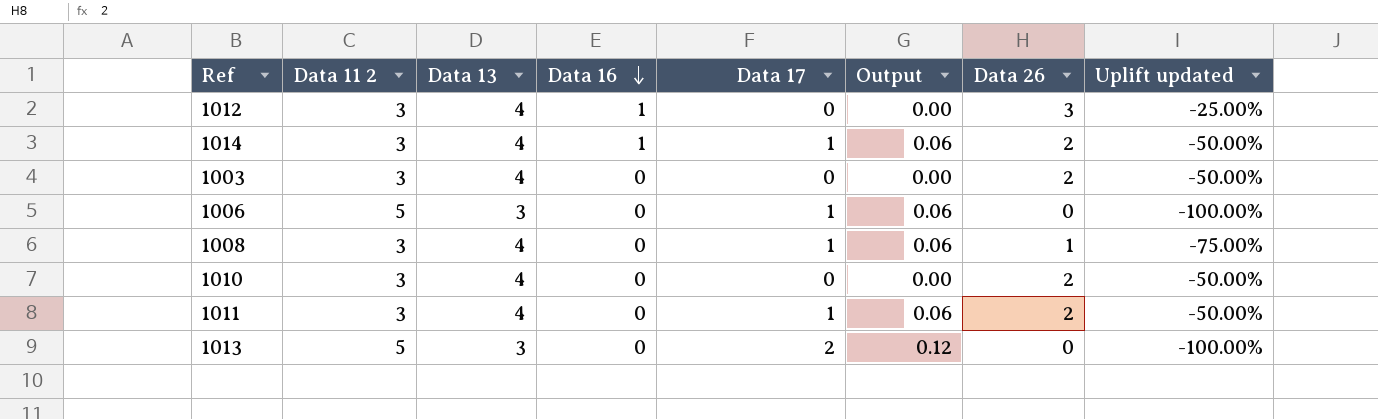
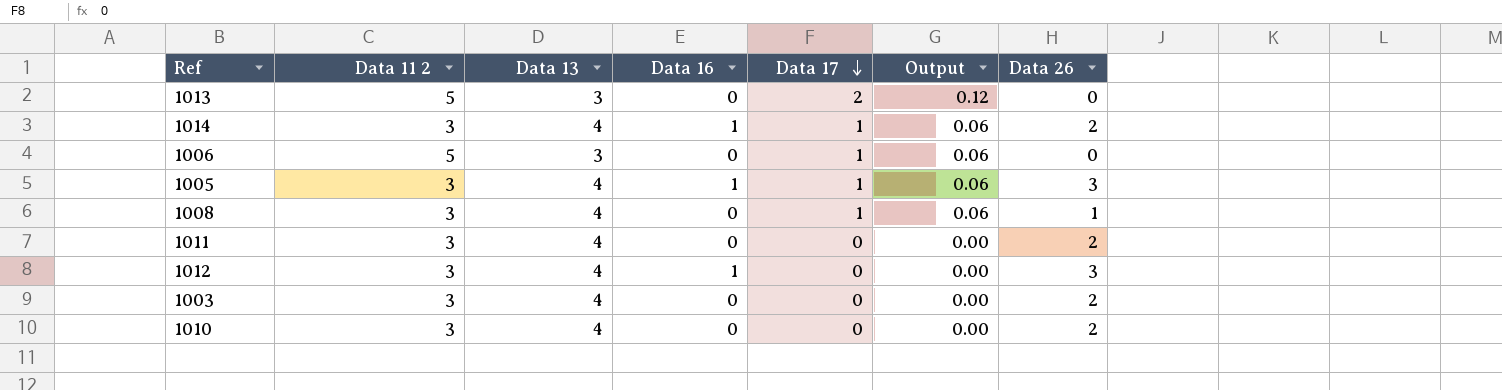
row order: Data 16 descending -> Data 17 descending
column Uplift updated | formula: ([Data 26] - [Data 13]) / [Data 13] -> none
row 1005: none -> 3 | 4 | 1 | 1 | 0.06 | 3
1011 | Data 17: 1 -> 0
1011 | Output: 0.06 -> 0.00

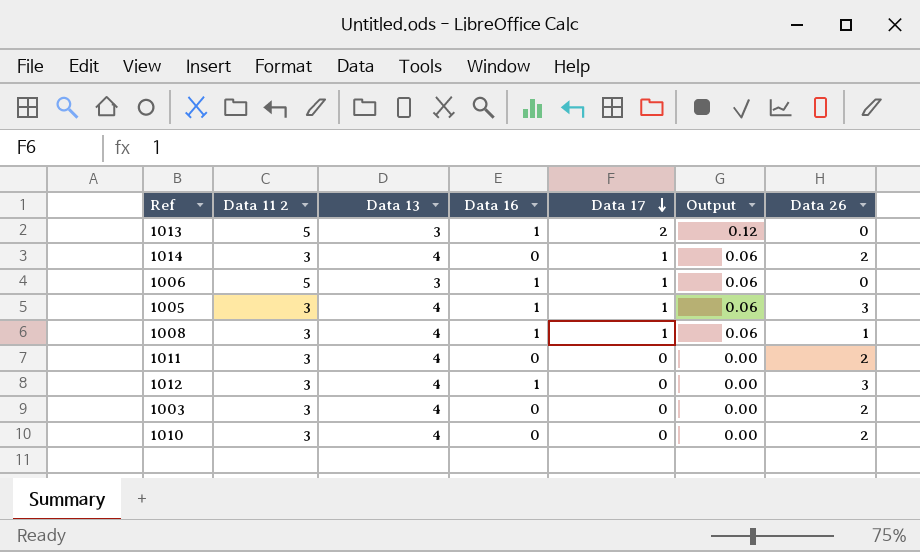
1013 | Data 16: 0 -> 1
1014 | Data 16: 1 -> 0
1006 | Data 16: 0 -> 1
1008 | Data 16: 0 -> 1

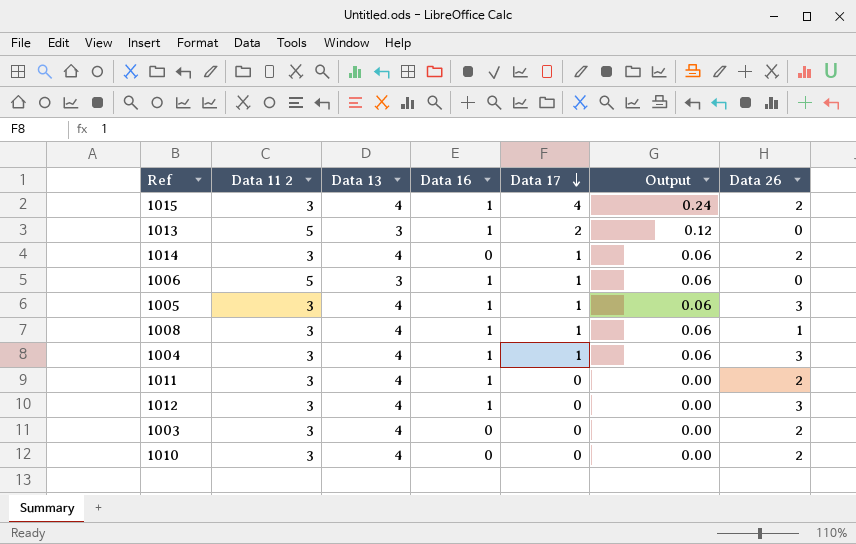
row 1015: none -> 3 | 4 | 1 | 4 | 0.24 | 2
row 1004: none -> 3 | 4 | 1 | 1 | 0.06 | 3
1011 | Data 16: 0 -> 1

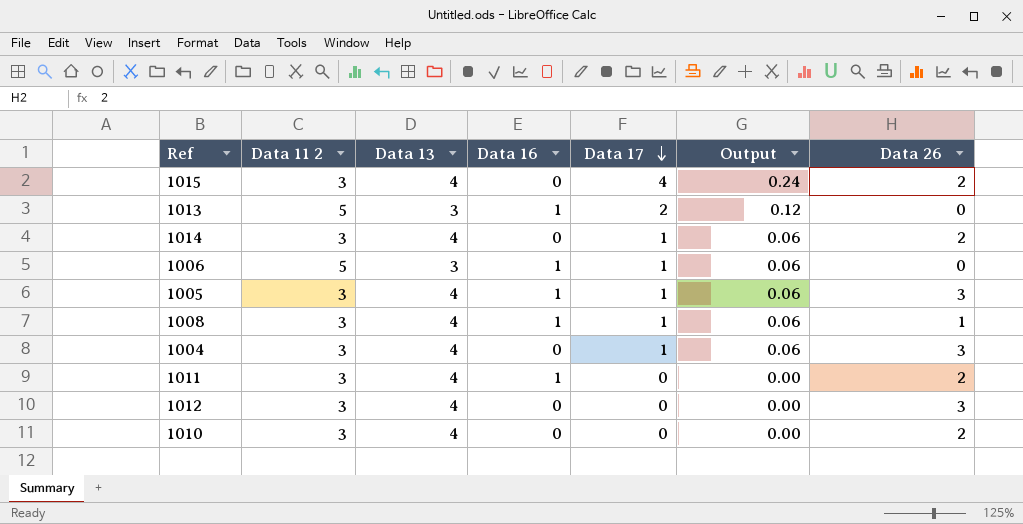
row 1003: 3 | 4 | 0 | 0 | 0.00 | 2 -> none
1015 | Data 16: 1 -> 0
1004 | Data 16: 1 -> 0
1012 | Data 16: 1 -> 0

